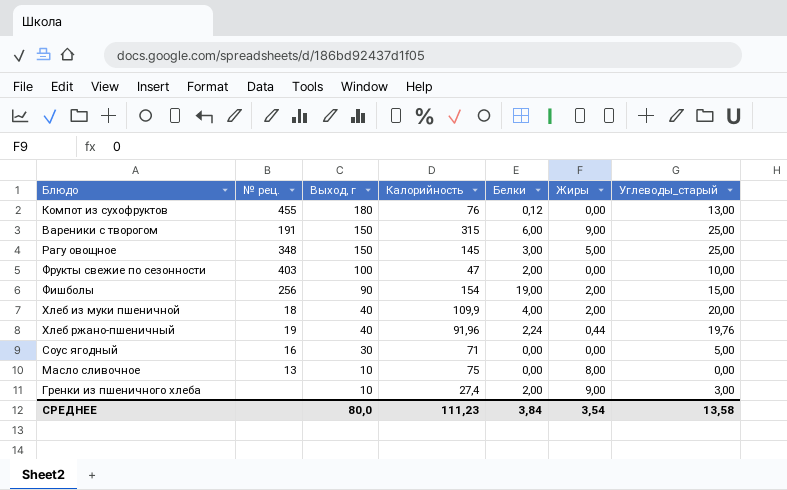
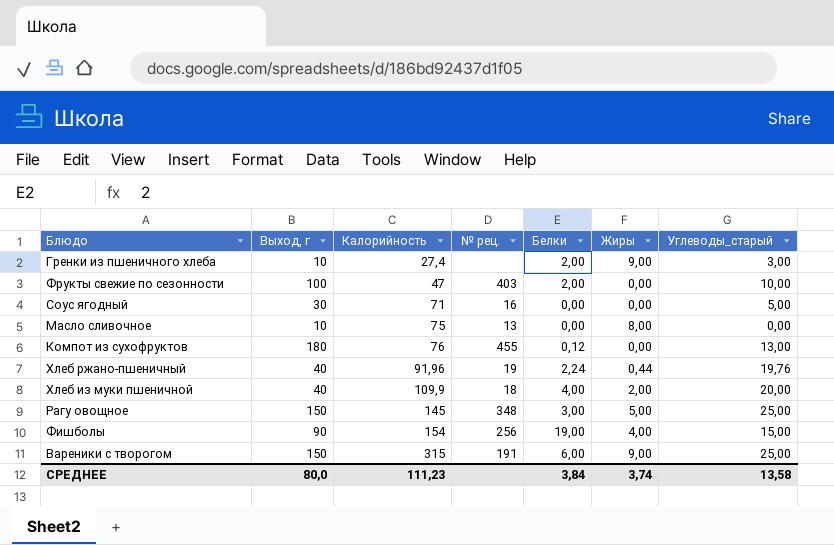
row order: Выход, г descending -> Калорийность ascending
column № рец. | position: 2 -> 4
Фишболы | Жиры: 2,00 -> 4,00
СРЕДНЕЕ | Жиры: 3,54 -> 3,74

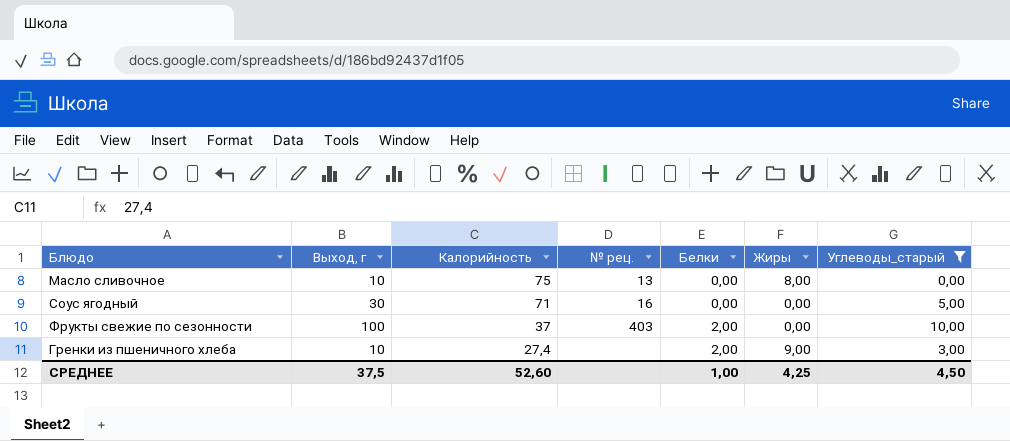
filter: none -> Углеводы_старый <= 10,00
row order: Калорийность ascending -> Калорийность descending
Фрукты свежие по сезонности | Калорийность: 47 -> 37
СРЕДНЕЕ | Выход, г: 80,0 -> 37,5
СРЕДНЕЕ | Калорийность: 111,23 -> 52,60
СРЕДНЕЕ | Белки: 3,84 -> 1,00
СРЕДНЕЕ | Жиры: 3,74 -> 4,25
СРЕДНЕЕ | Углеводы_старый: 13,58 -> 4,50

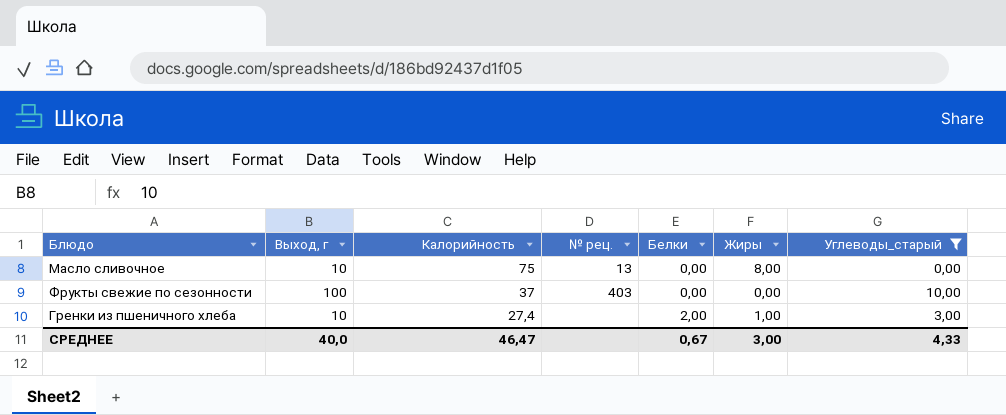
row Соус ягодный: 30 | 71 | 16 | 0,00 | 0,00 | 5,00 -> none
Фрукты свежие по сезонности | Белки: 2,00 -> 0,00
Гренки из пшеничного хлеба | Жиры: 9,00 -> 1,00
СРЕДНЕЕ | Выход, г: 37,5 -> 40,0
СРЕДНЕЕ | Калорийность: 52,60 -> 46,47
СРЕДНЕЕ | Белки: 1,00 -> 0,67
СРЕДНЕЕ | Жиры: 4,25 -> 3,00
СРЕДНЕЕ | Углеводы_старый: 4,50 -> 4,33

